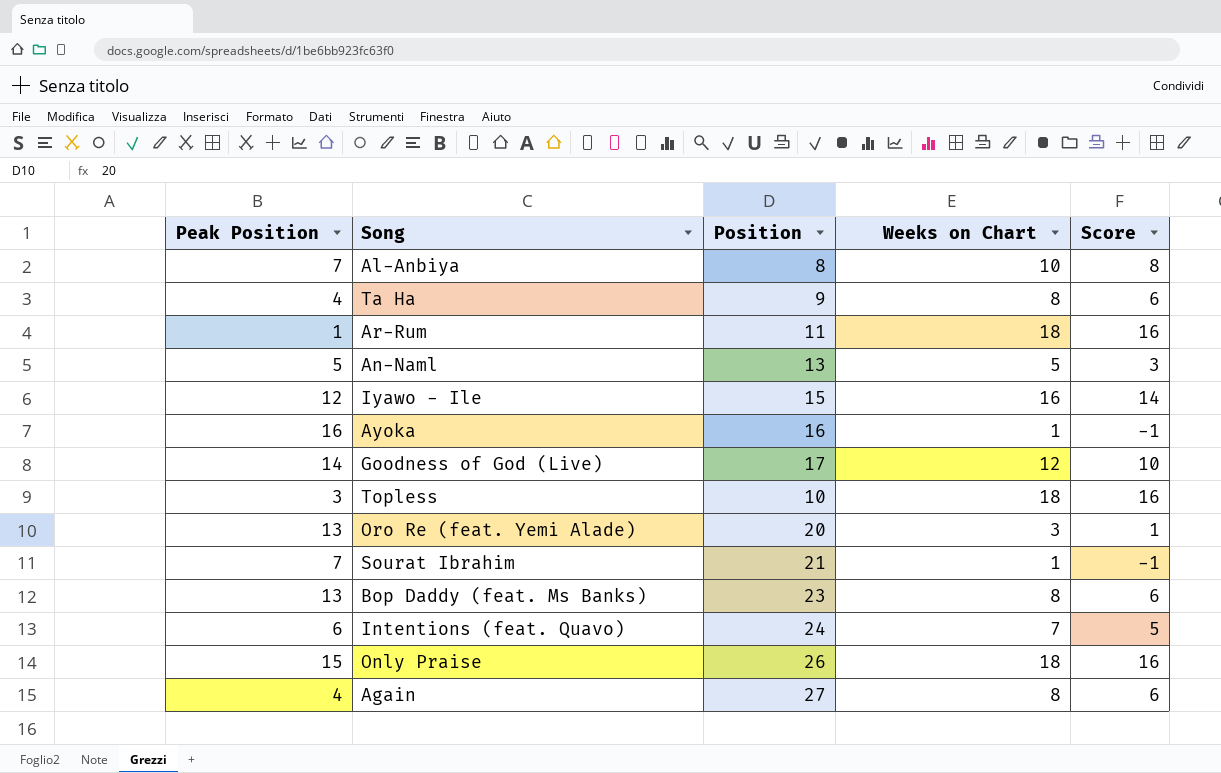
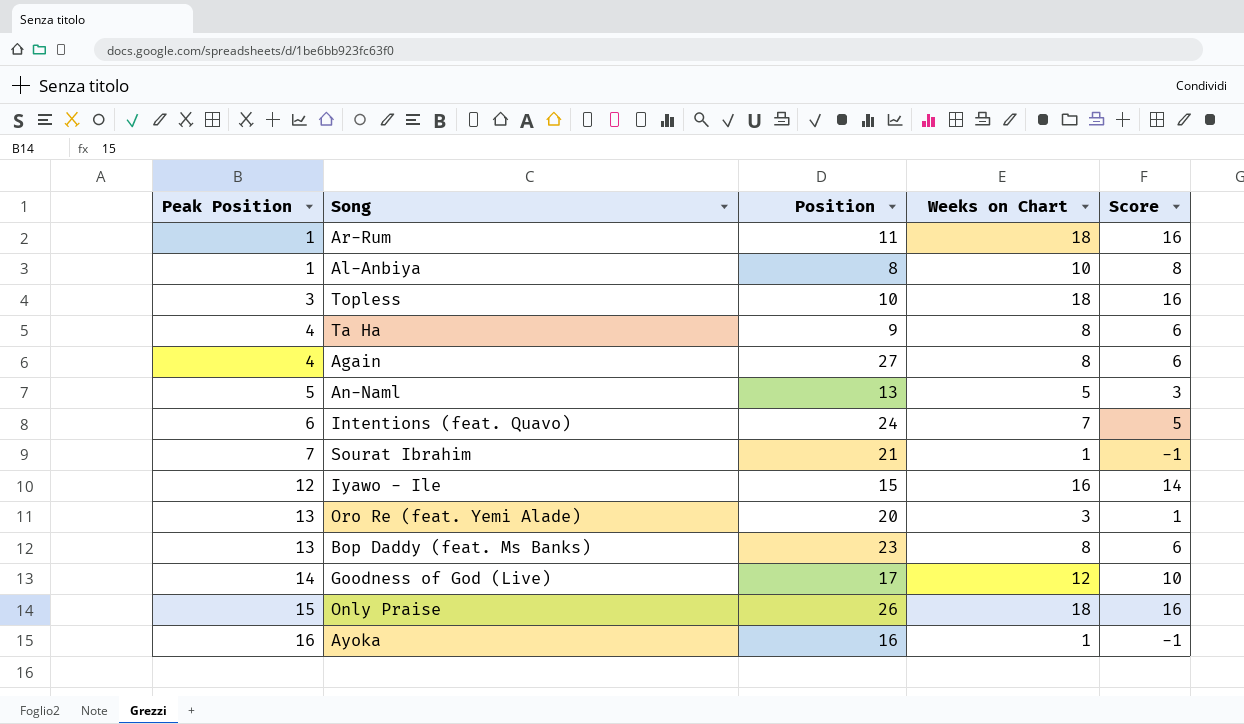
row order: none -> Peak Position ascending
Al-Anbiya | Peak Position: 7 -> 1

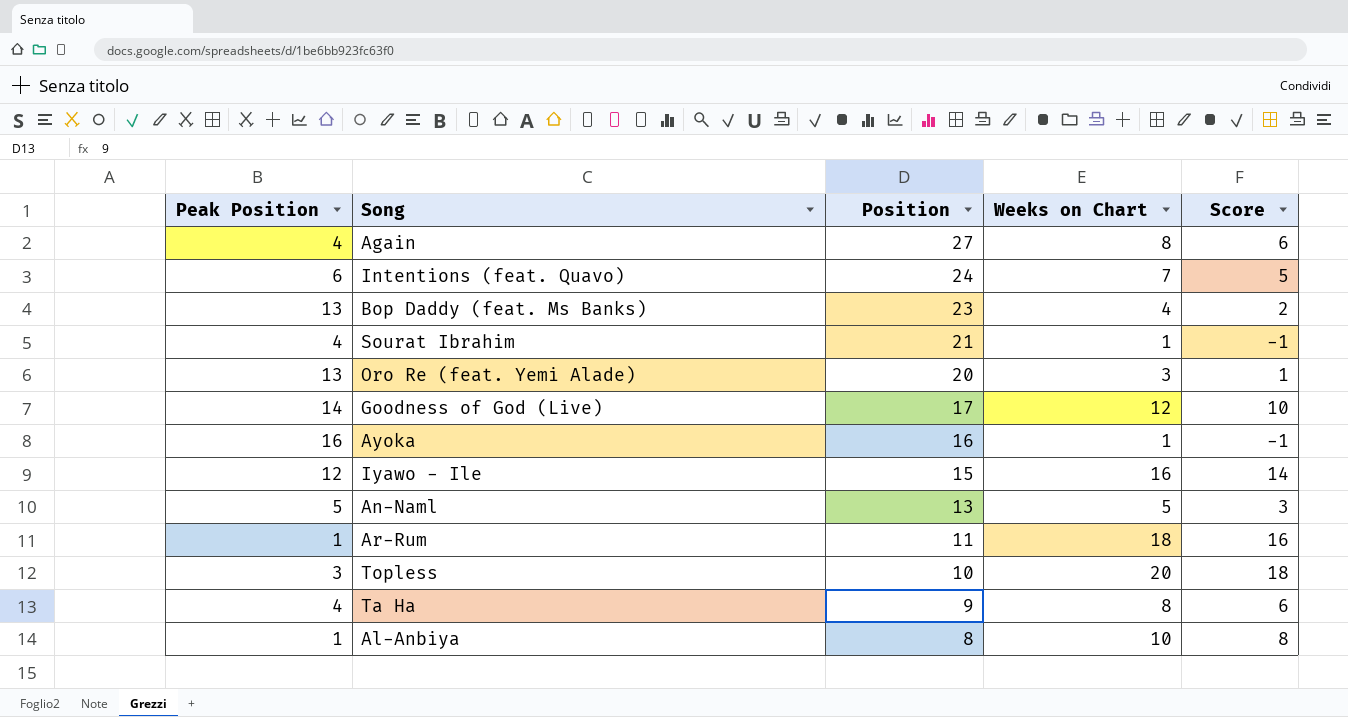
row order: Peak Position ascending -> Position descending
row Only Praise: 15 | 26 | 18 | 16 -> none
Bop Daddy (feat. Ms Banks) | Weeks on Chart: 8 -> 4
Bop Daddy (feat. Ms Banks) | Score: 6 -> 2
Sourat Ibrahim | Peak Position: 7 -> 4
Topless | Weeks on Chart: 18 -> 20
Topless | Score: 16 -> 18

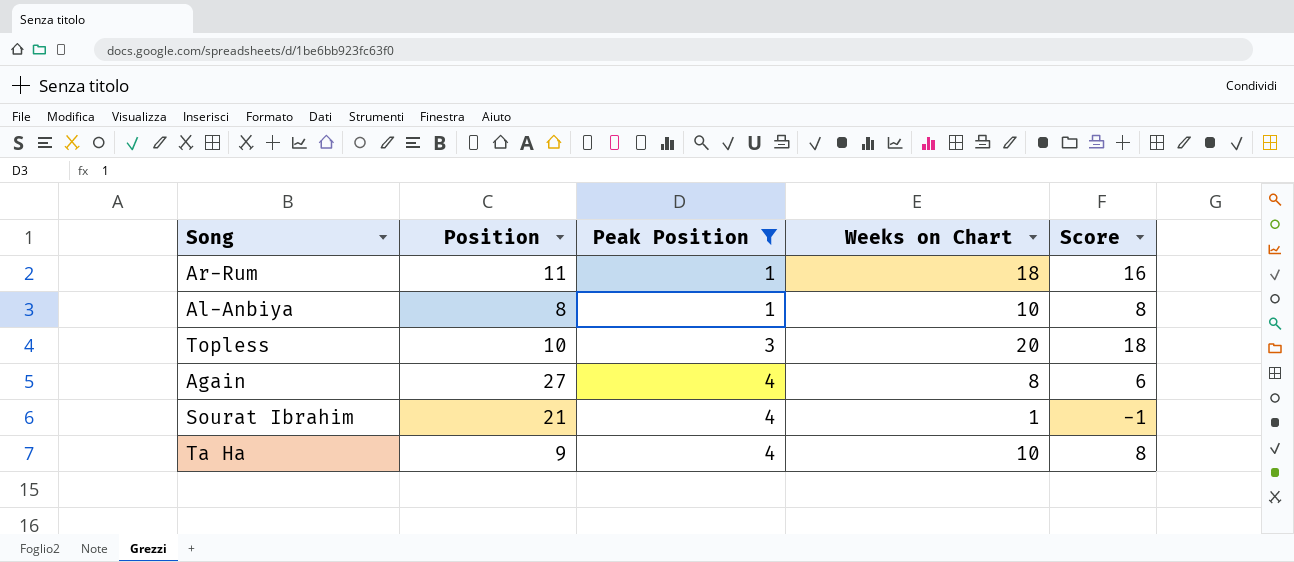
filter: none -> Peak Position <= 4
row order: Position descending -> Peak Position ascending
column Peak Position | position: 1 -> 3
Ta Ha | Weeks on Chart: 8 -> 10
Ta Ha | Score: 6 -> 8

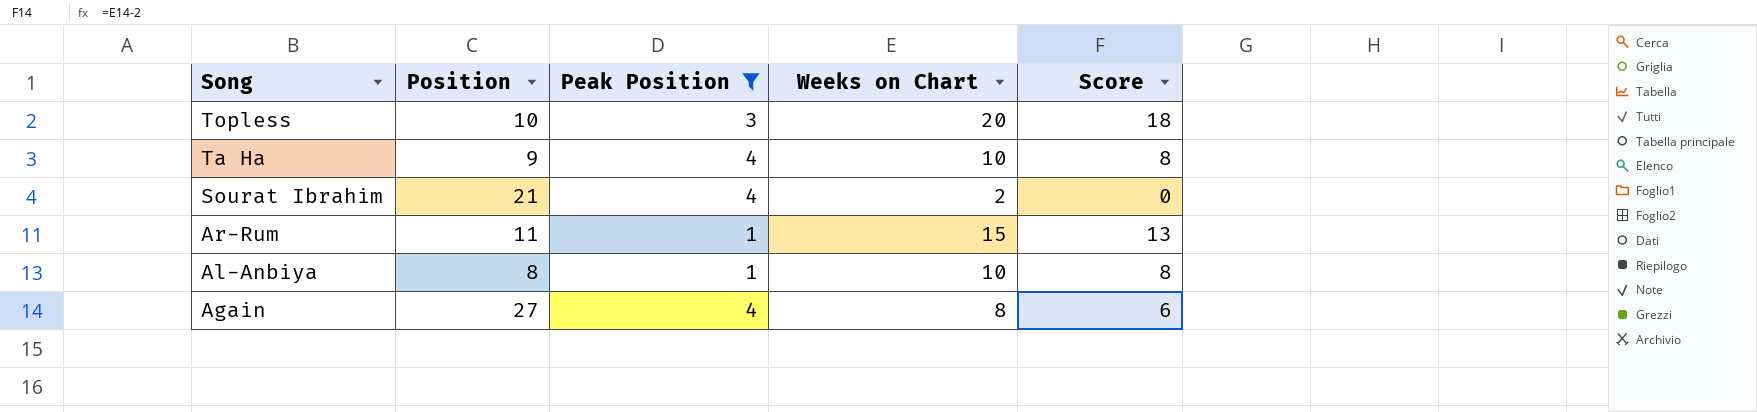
row order: Peak Position ascending -> Song descending
Sourat Ibrahim | Weeks on Chart: 1 -> 2
Sourat Ibrahim | Score: -1 -> 0
Ar-Rum | Weeks on Chart: 18 -> 15
Ar-Rum | Score: 16 -> 13

